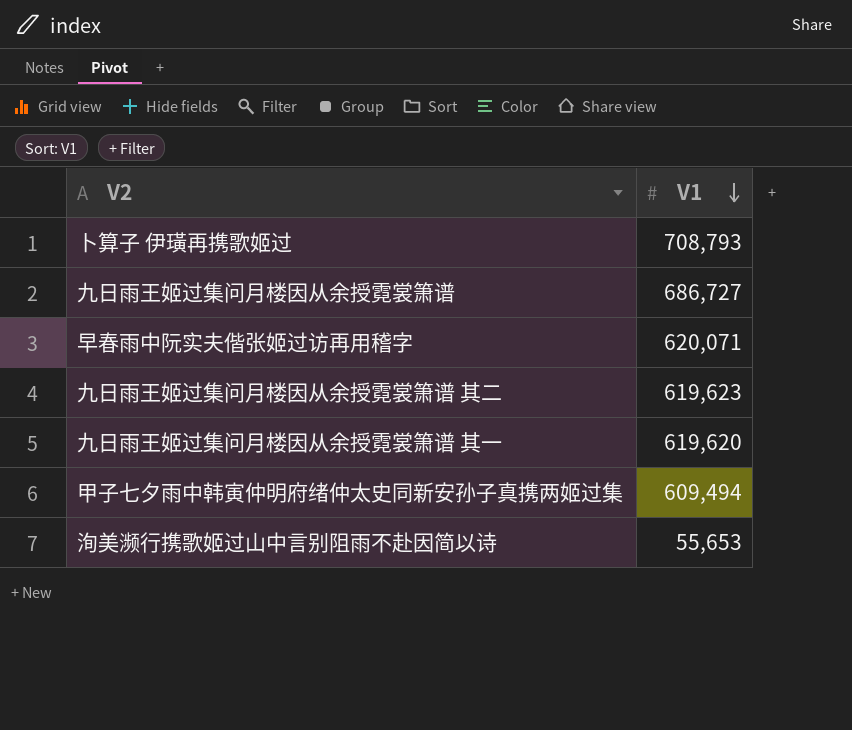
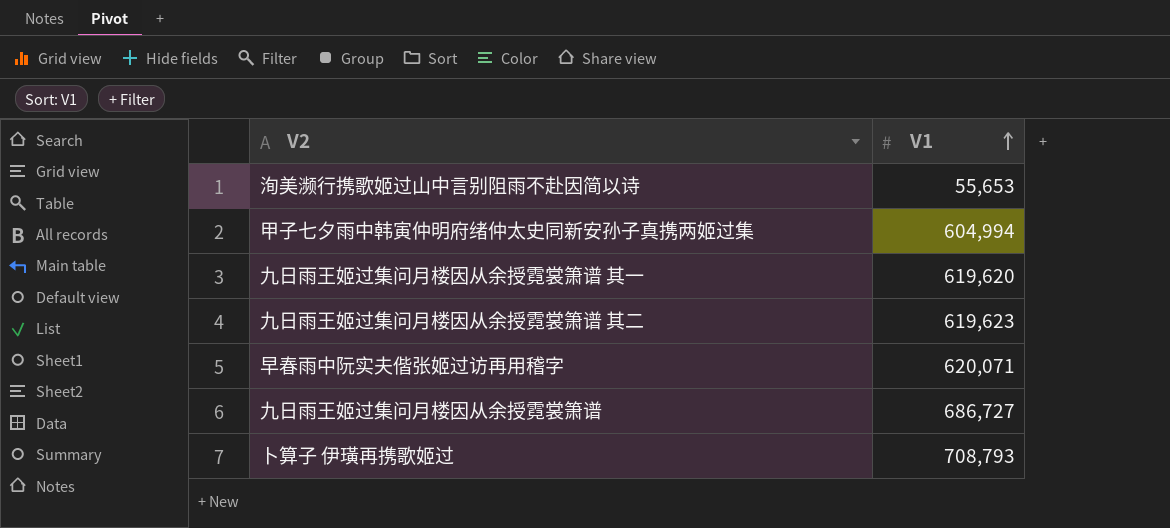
row order: V1 descending -> V1 ascending
甲子七夕雨中韩寅仲明府绪仲太史同新安孙子真携两姬过集 | V1: 609,494 -> 604,994

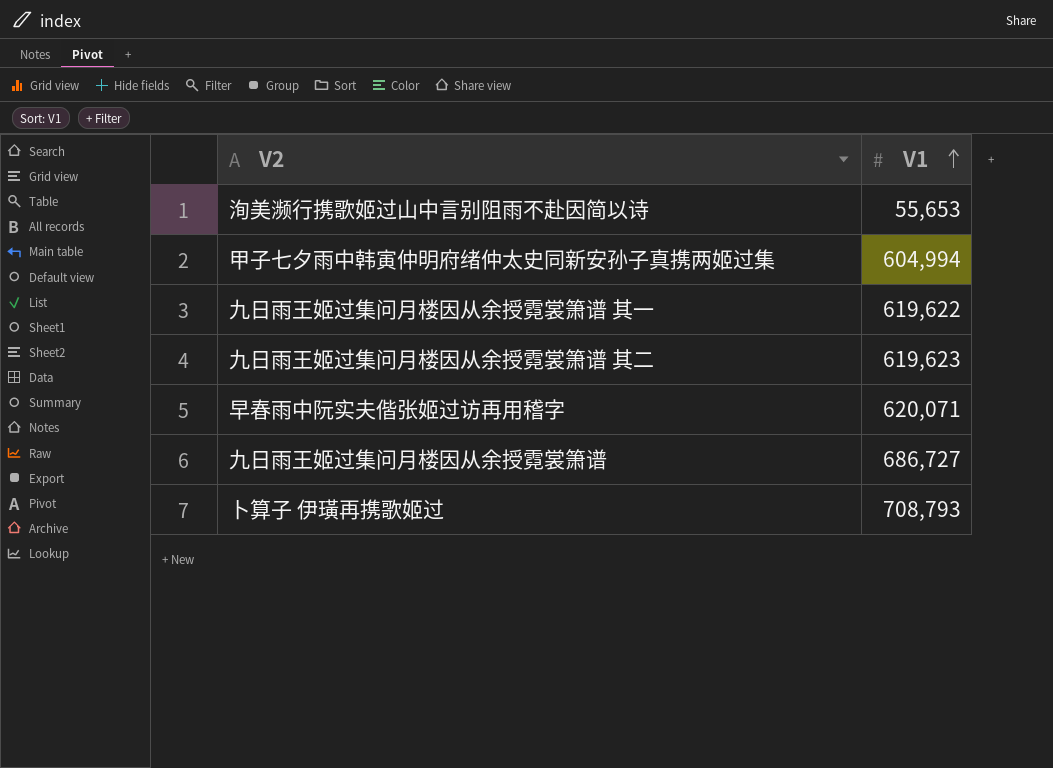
九日雨王姬过集问月楼因从余授霓裳箫谱 其一 | V1: 619,620 -> 619,622

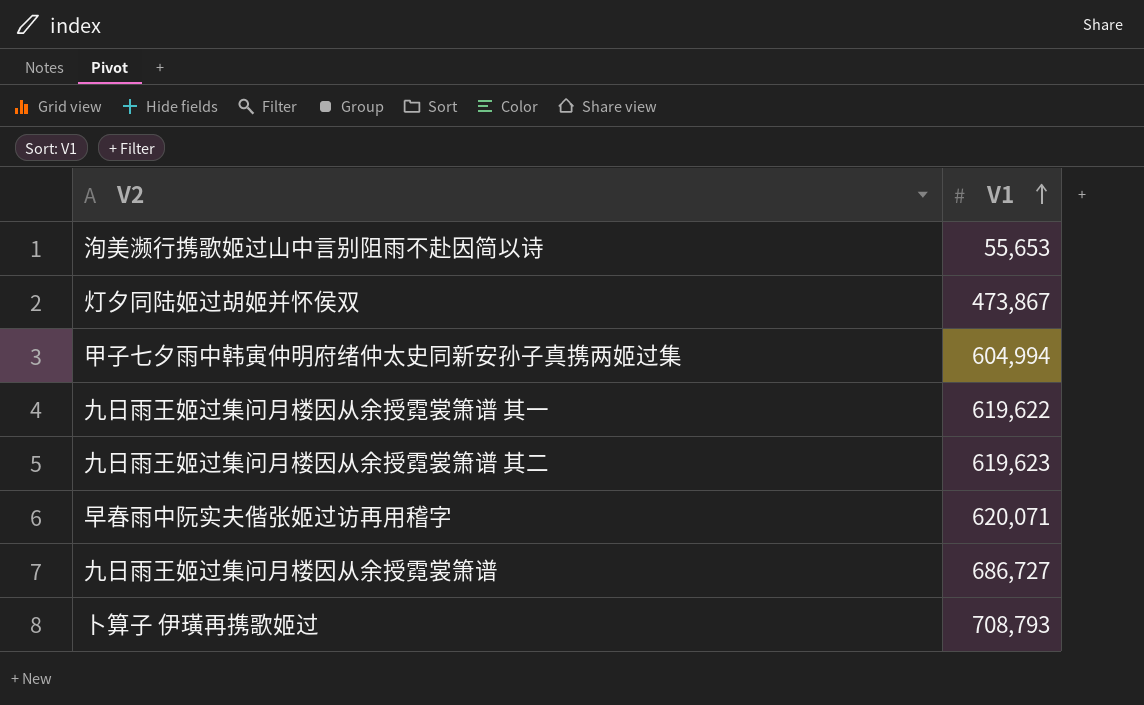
row 灯夕同陆姬过胡姬并怀侯双: none -> 473,867

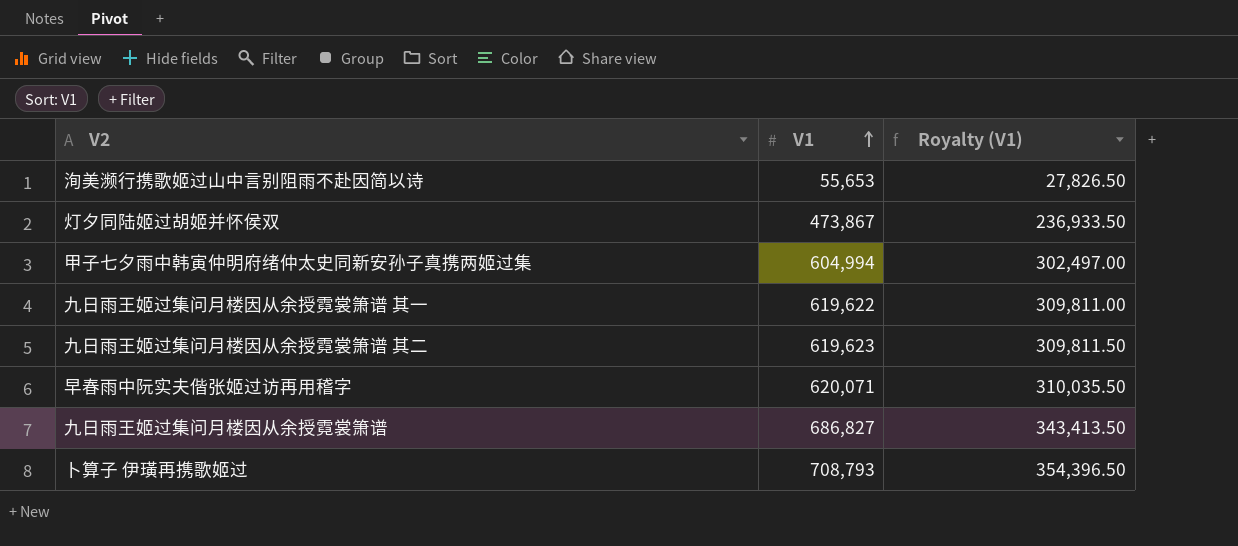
column Royalty (V1) | formula: none -> [V1] * 0.5
九日雨王姬过集问月楼因从余授霓裳箫谱 | V1: 686,727 -> 686,827

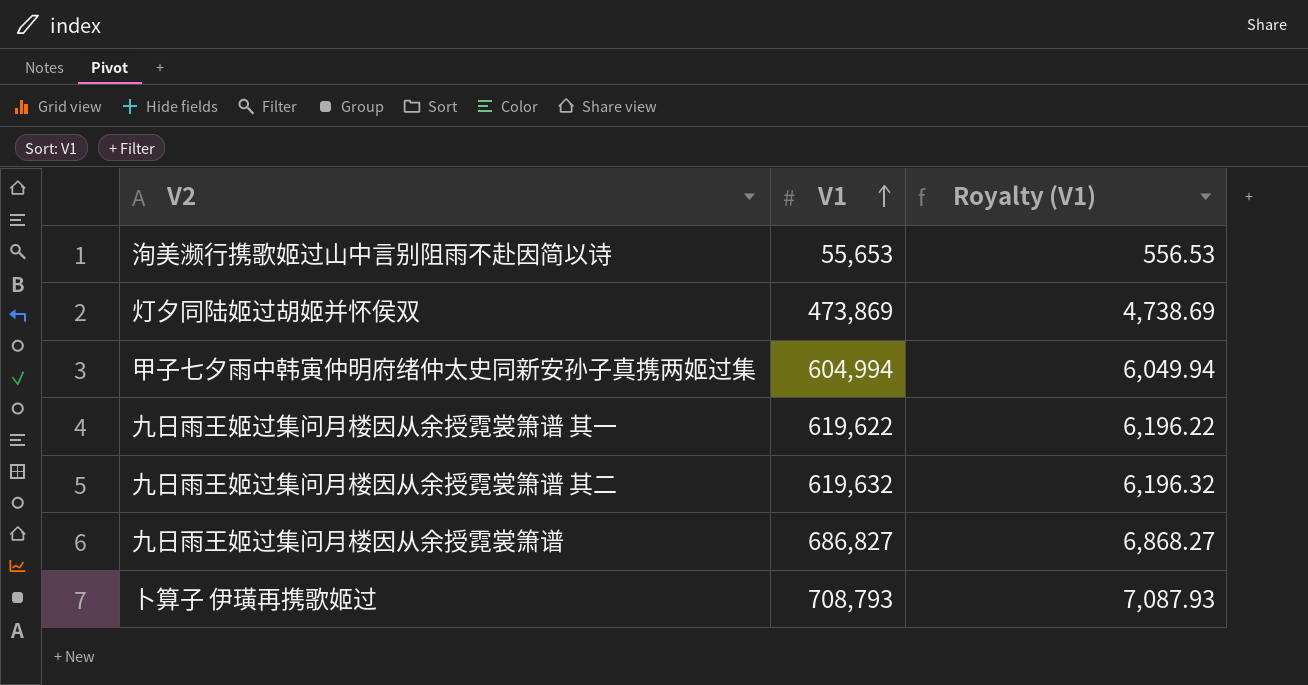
column Royalty (V1) | formula: [V1] * 0.5 -> [V1] * 0.01
row 早春雨中阮实夫偕张姬过访再用稽字: 620,071 | 310,035.50 -> none
灯夕同陆姬过胡姬并怀侯双 | V1: 473,867 -> 473,869
九日雨王姬过集问月楼因从余授霓裳箫谱 其二 | V1: 619,623 -> 619,632

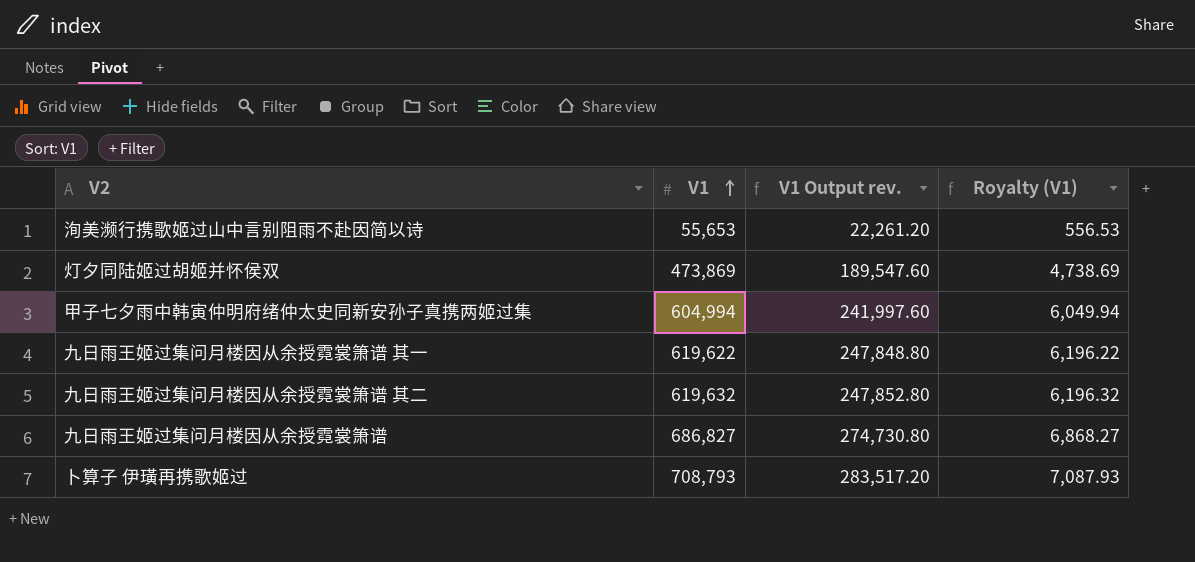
column V1 Output rev. | formula: none -> [V1] * 0.4

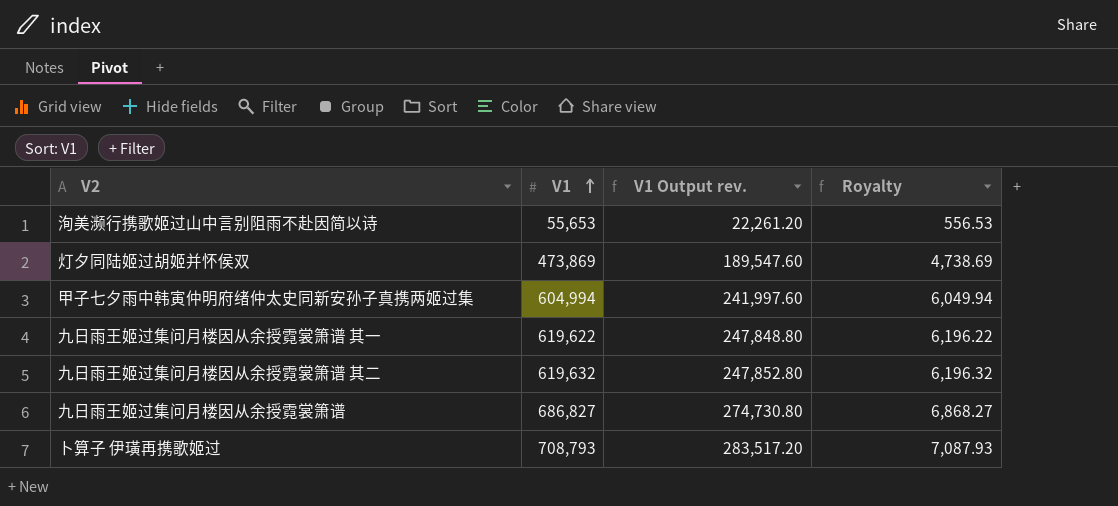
column name: Royalty (V1) -> Royalty

